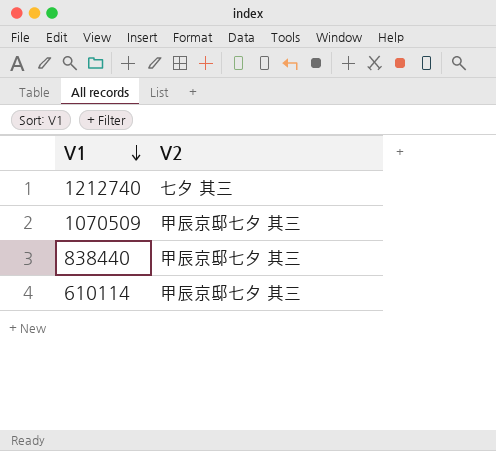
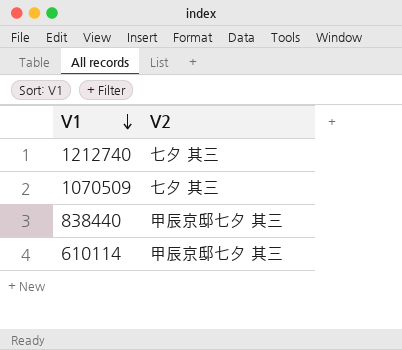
1070509 | V2: 甲辰京邸七夕 其三 -> 七夕 其三

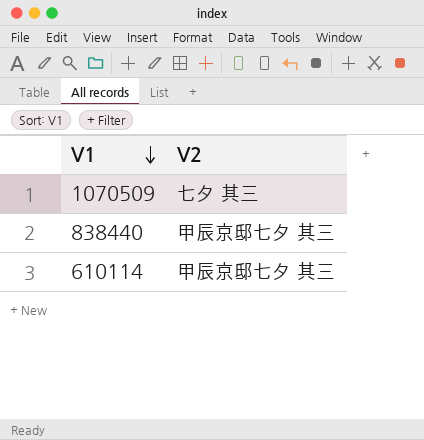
row 1212740: 七夕 其三 -> none

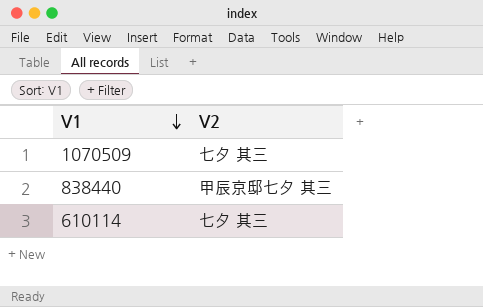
610114 | V2: 甲辰京邸七夕 其三 -> 七夕 其三

